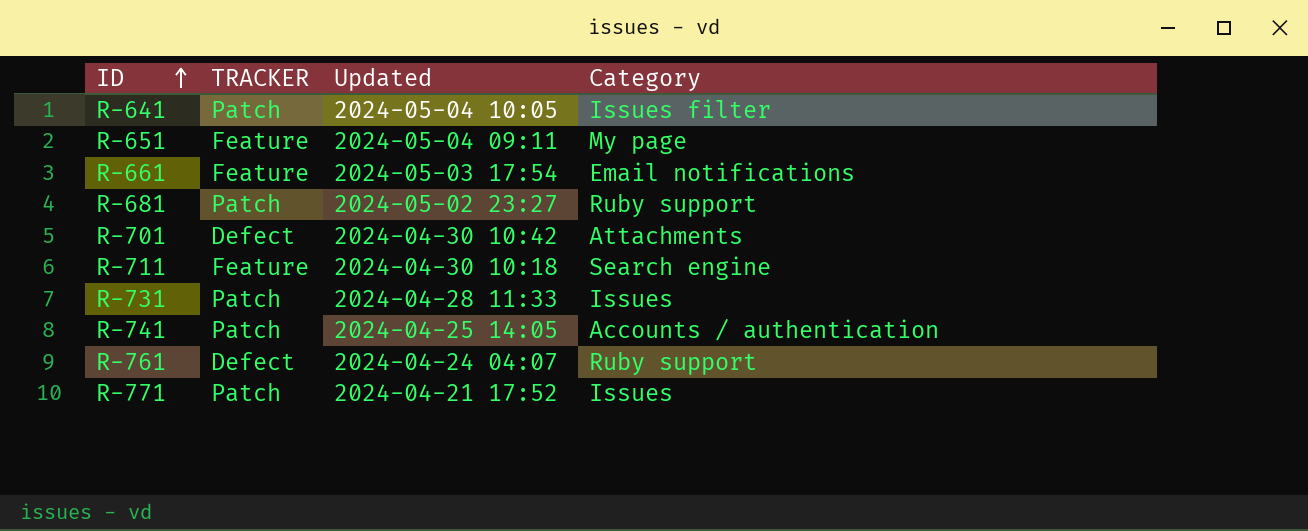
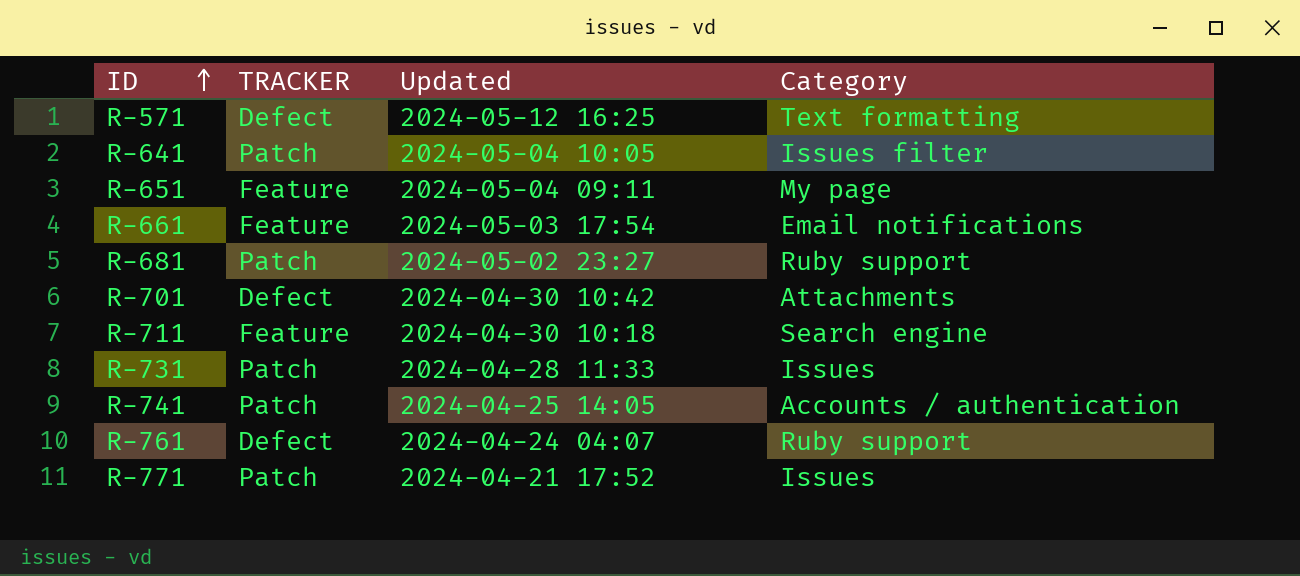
row R-571: none -> Defect | 2024-05-12 16:25 | Text formatting

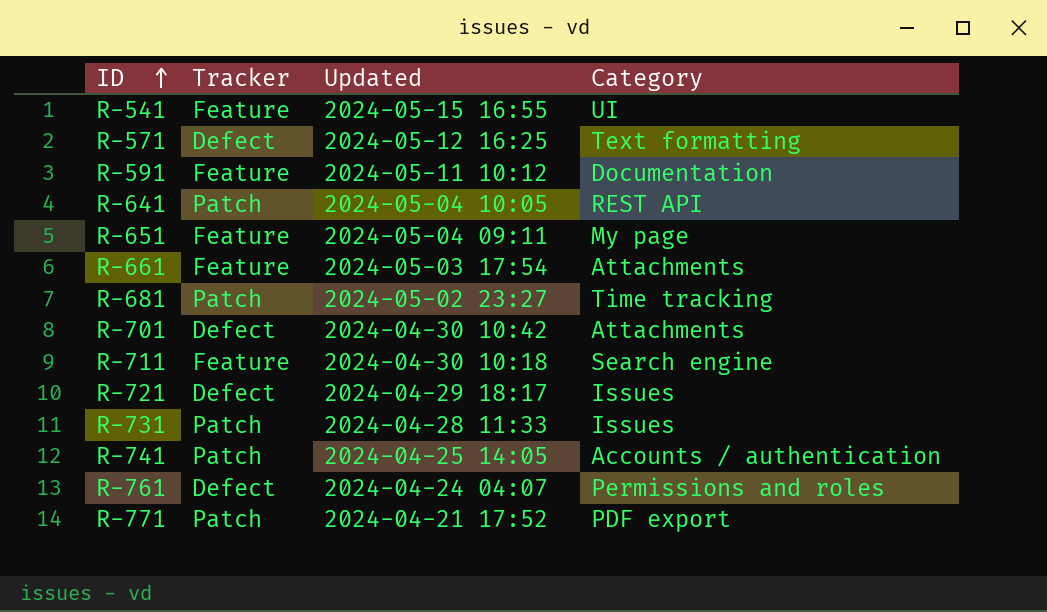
column name: TRACKER -> Tracker
row R-541: none -> Feature | 2024-05-15 16:55 | UI
row R-591: none -> Feature | 2024-05-11 10:12 | Documentation
R-641 | Category: Issues filter -> REST API
R-661 | Category: Email notifications -> Attachments
R-681 | Category: Ruby support -> Time tracking
row R-721: none -> Defect | 2024-04-29 18:17 | Issues
R-761 | Category: Ruby support -> Permissions and roles
R-771 | Category: Issues -> PDF export

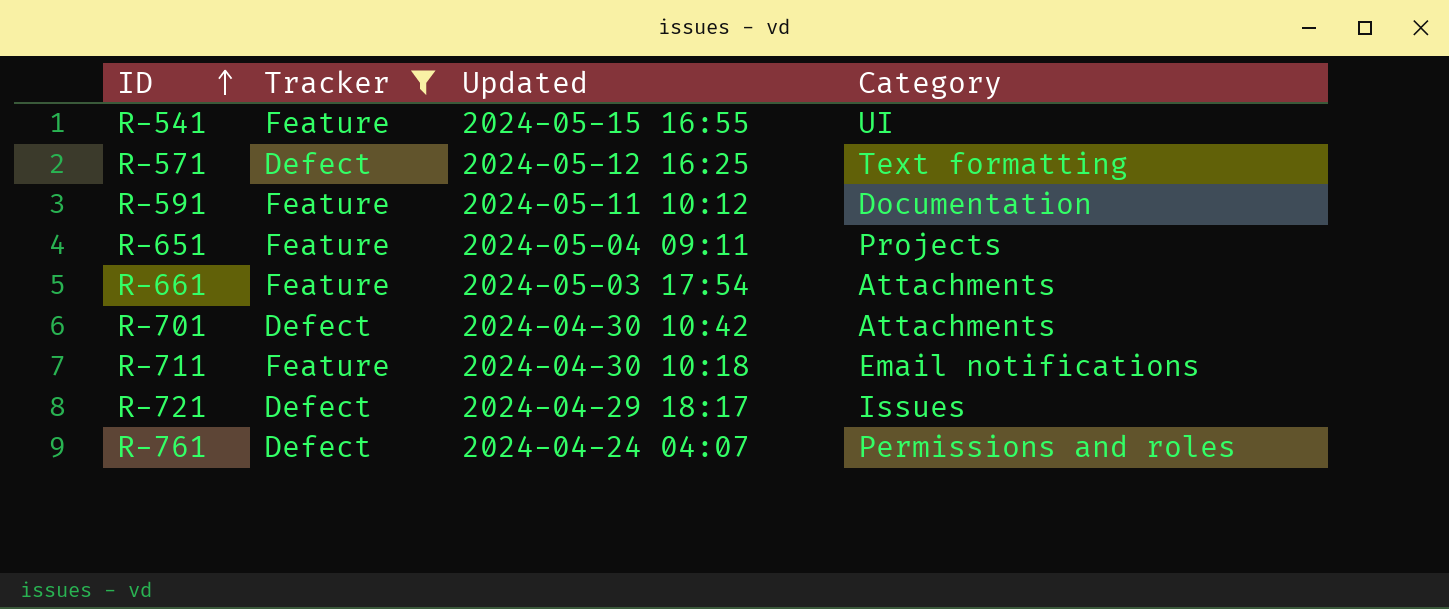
filter: none -> Tracker != Patch
R-651 | Category: My page -> Projects
R-711 | Category: Search engine -> Email notifications

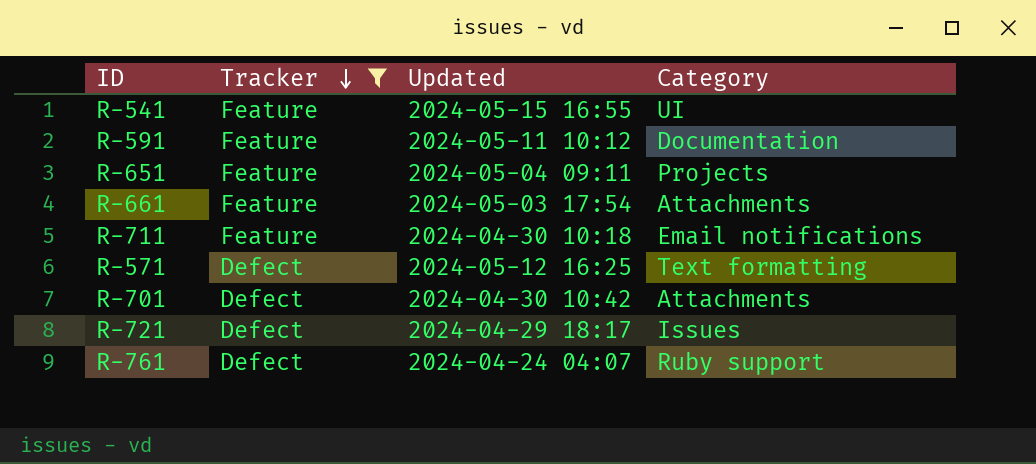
row order: ID ascending -> Tracker descending
R-761 | Category: Permissions and roles -> Ruby support

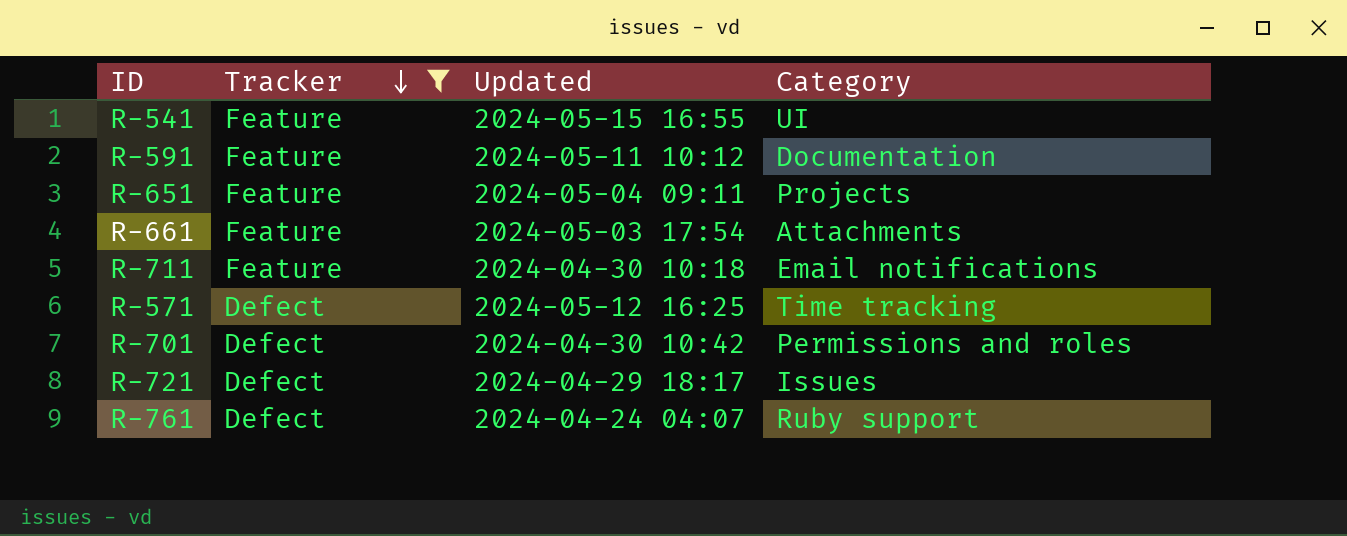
R-571 | Category: Text formatting -> Time tracking
R-701 | Category: Attachments -> Permissions and roles

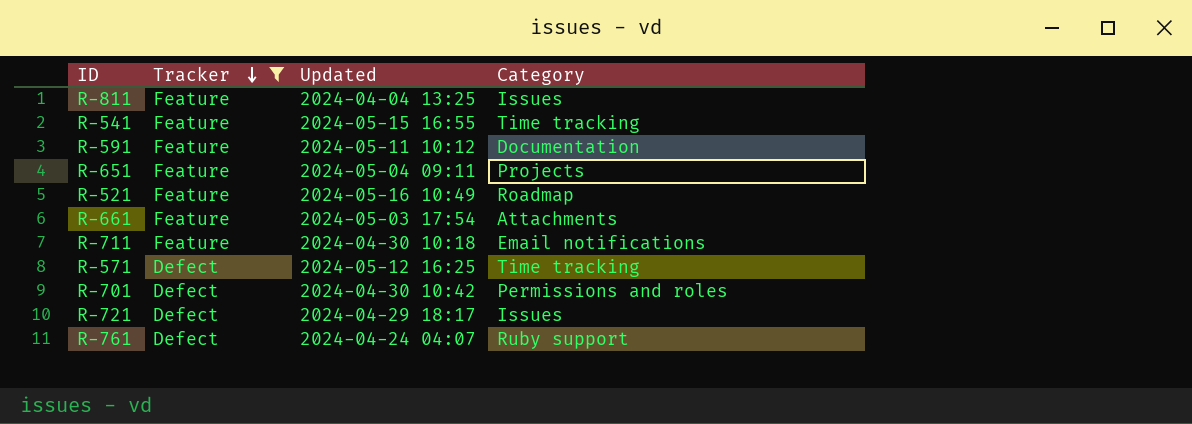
row R-811: none -> Feature | 2024-04-04 13:25 | Issues
R-541 | Category: UI -> Time tracking
row R-521: none -> Feature | 2024-05-16 10:49 | Roadmap

